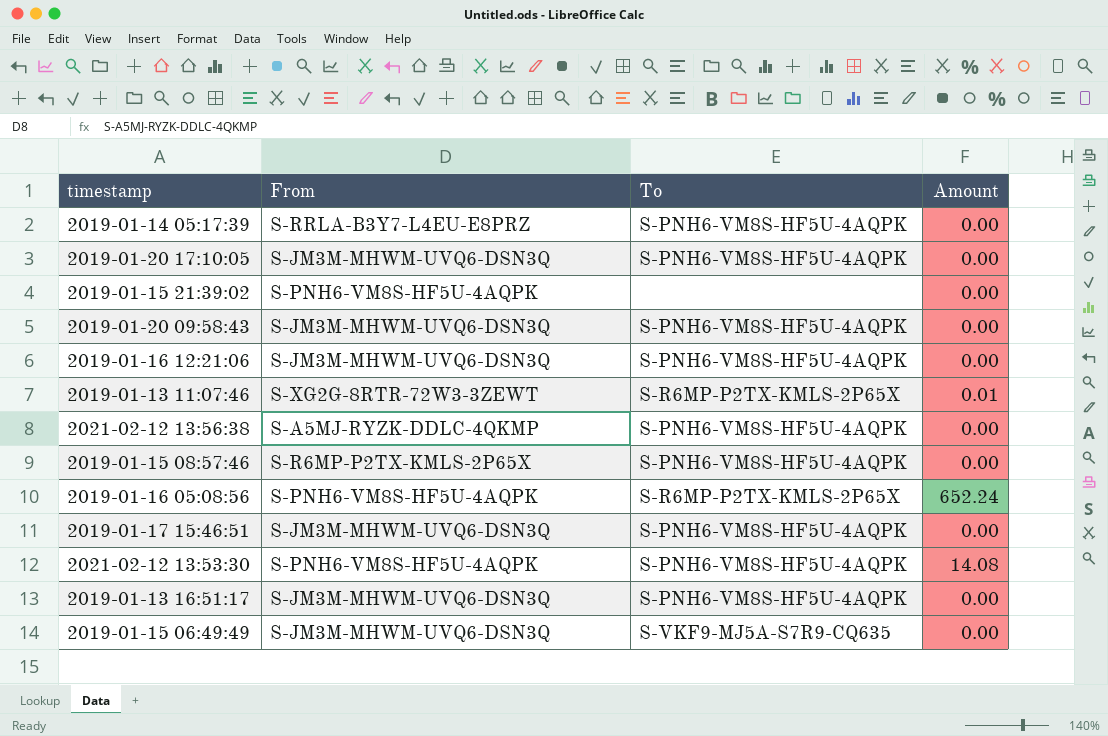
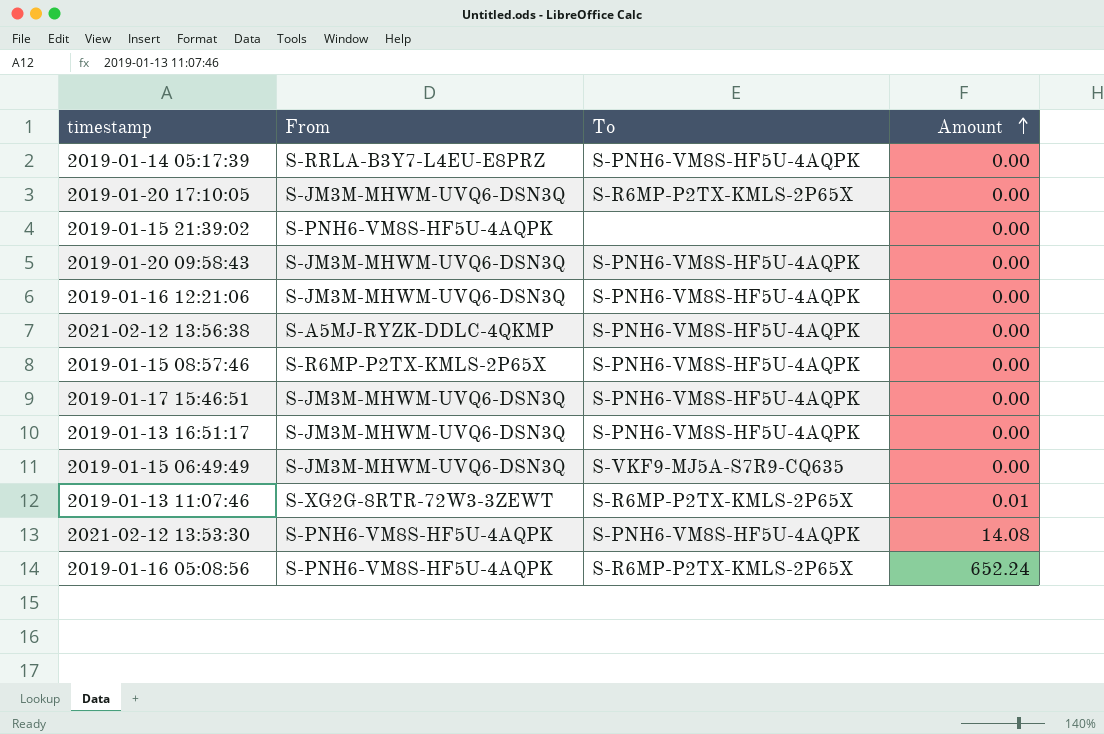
row order: none -> Amount ascending
2019-01-20 17:10:05 | To: S-PNH6-VM8S-HF5U-4AQPK -> S-R6MP-P2TX-KMLS-2P65X

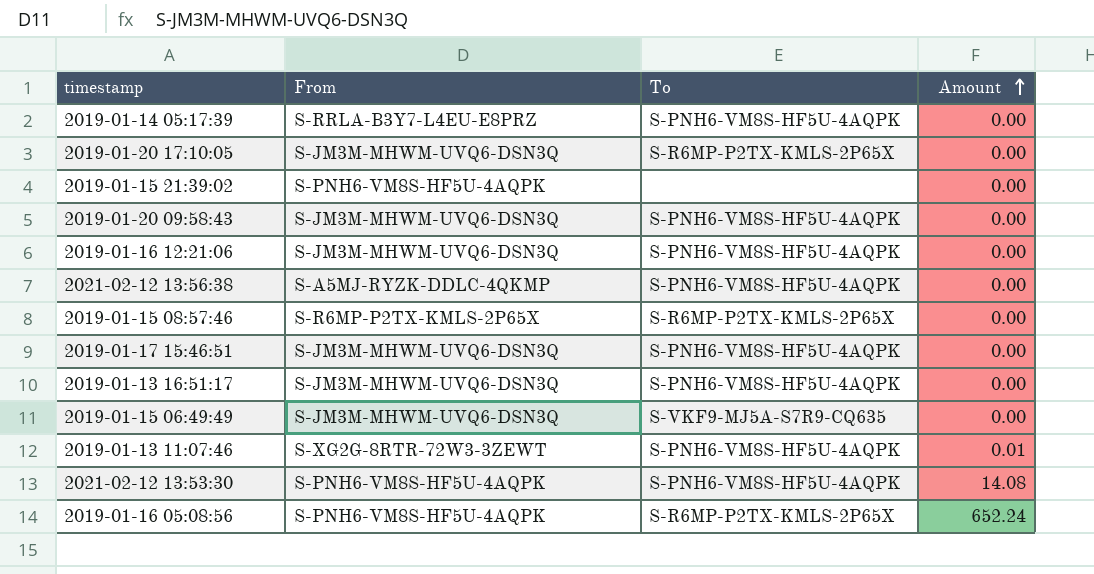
2019-01-15 08:57:46 | To: S-PNH6-VM8S-HF5U-4AQPK -> S-R6MP-P2TX-KMLS-2P65X
2019-01-13 11:07:46 | To: S-R6MP-P2TX-KMLS-2P65X -> S-PNH6-VM8S-HF5U-4AQPK

